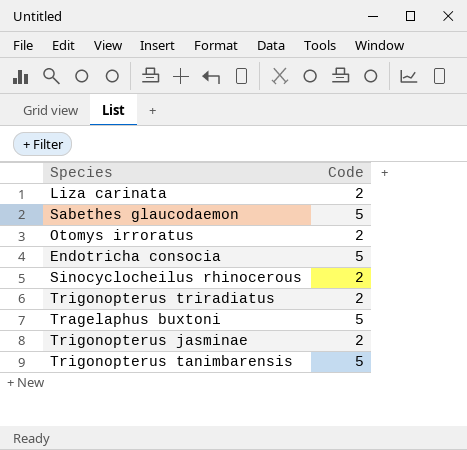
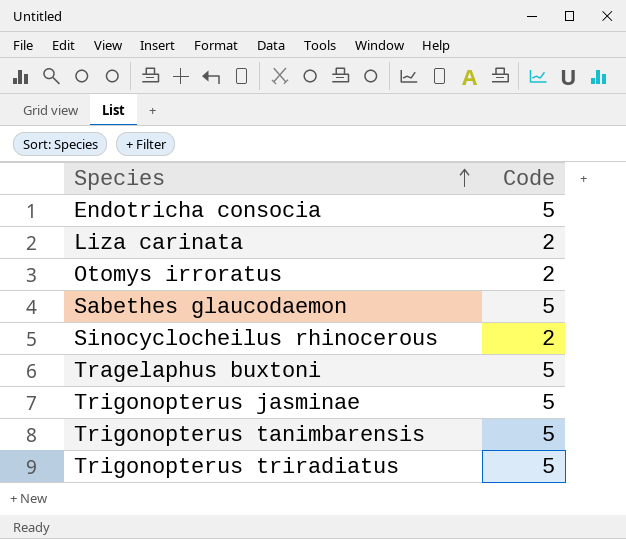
row order: none -> Species ascending
Trigonopterus jasminae | Code: 2 -> 5
Trigonopterus triradiatus | Code: 2 -> 5

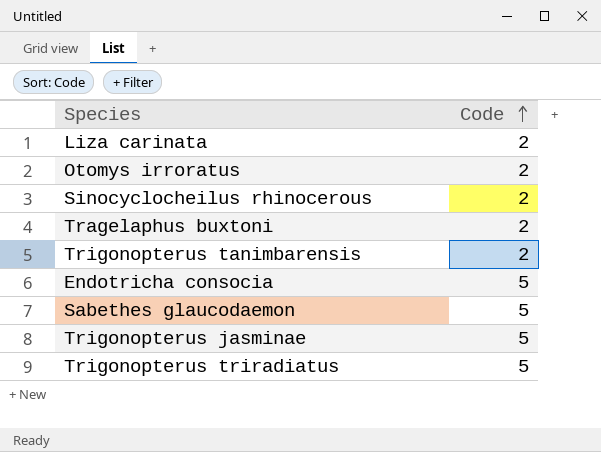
row order: Species ascending -> Code ascending
Tragelaphus buxtoni | Code: 5 -> 2
Trigonopterus tanimbarensis | Code: 5 -> 2

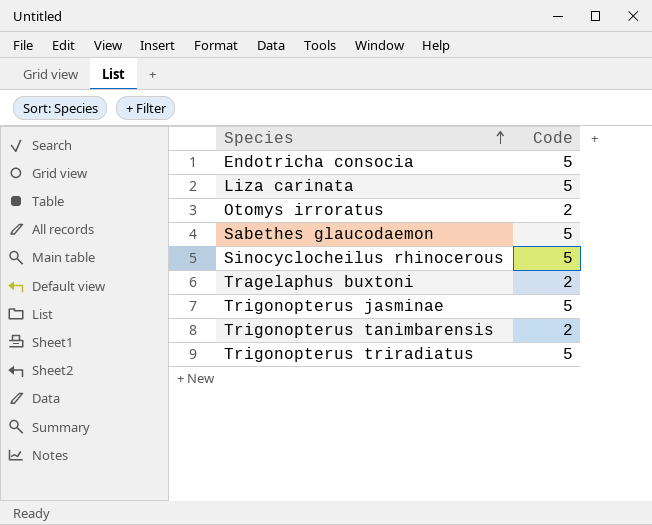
row order: Code ascending -> Species ascending
Liza carinata | Code: 2 -> 5
Sinocyclocheilus rhinocerous | Code: 2 -> 5

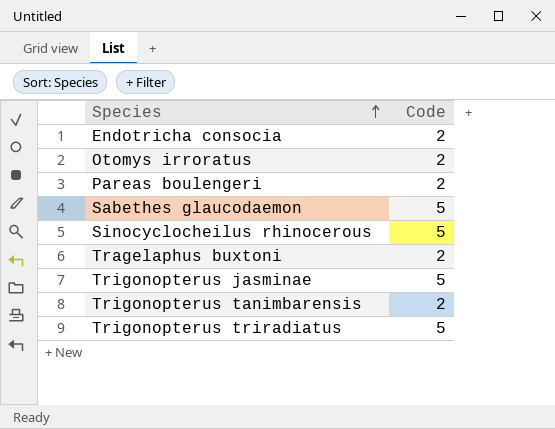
row Liza carinata: 5 -> none
Endotricha consocia | Code: 5 -> 2
row Pareas boulengeri: none -> 2

